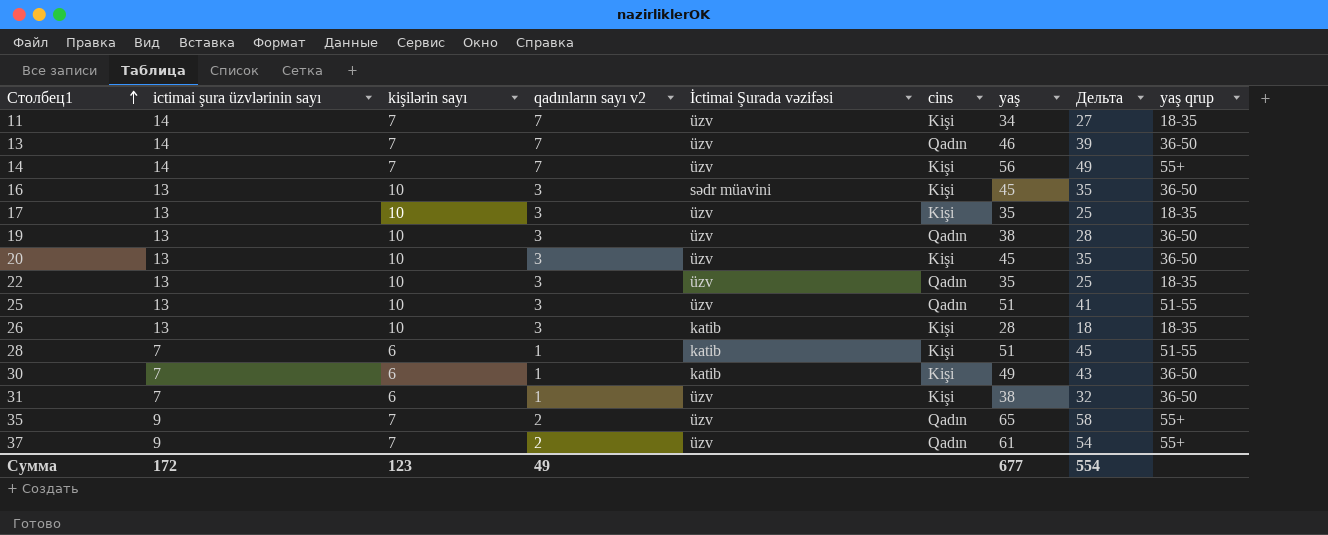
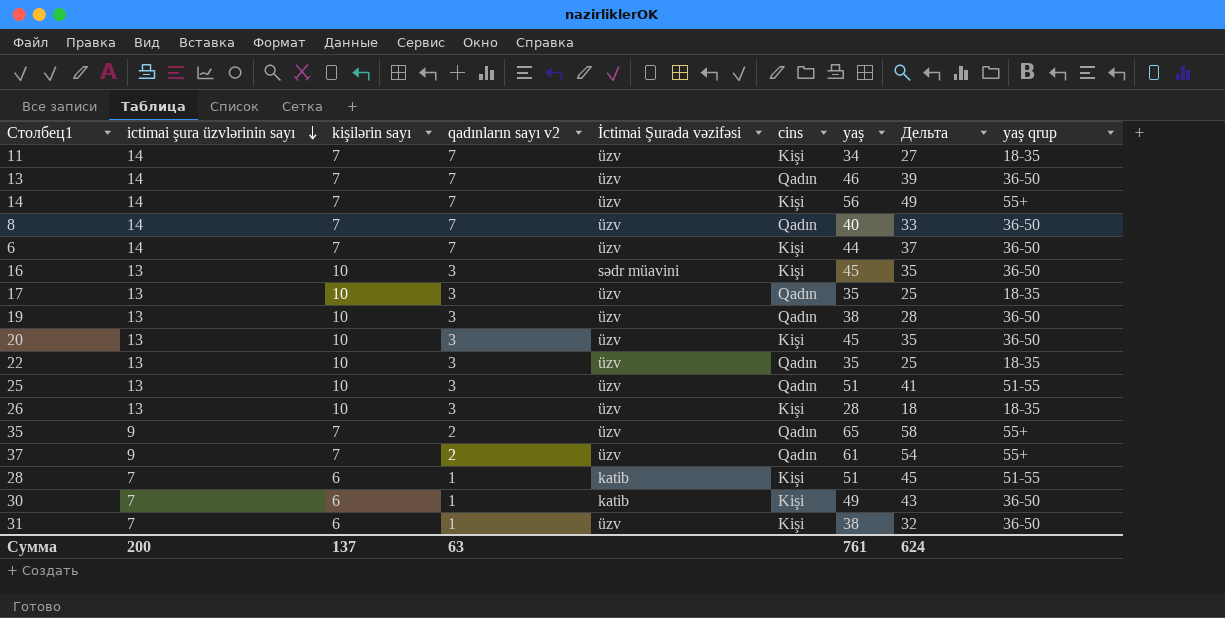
row order: Столбец1 ascending -> ictimai şura üzvlərinin sayı descending
row 8: none -> 14 | 7 | 7 | üzv | Qadın | 40 | 33 | 36-50
row 6: none -> 14 | 7 | 7 | üzv | Kişi | 44 | 37 | 36-50
17 | cins: Kişi -> Qadın
26 | İctimai Şurada vəzifəsi: katib -> üzv
Сумма | ictimai şura üzvlərinin sayı: 172 -> 200
Сумма | kişilərin sayı: 123 -> 137
Сумма | qadınların sayı v2: 49 -> 63
Сумма | yaş: 677 -> 761
Сумма | Дельта: 554 -> 624

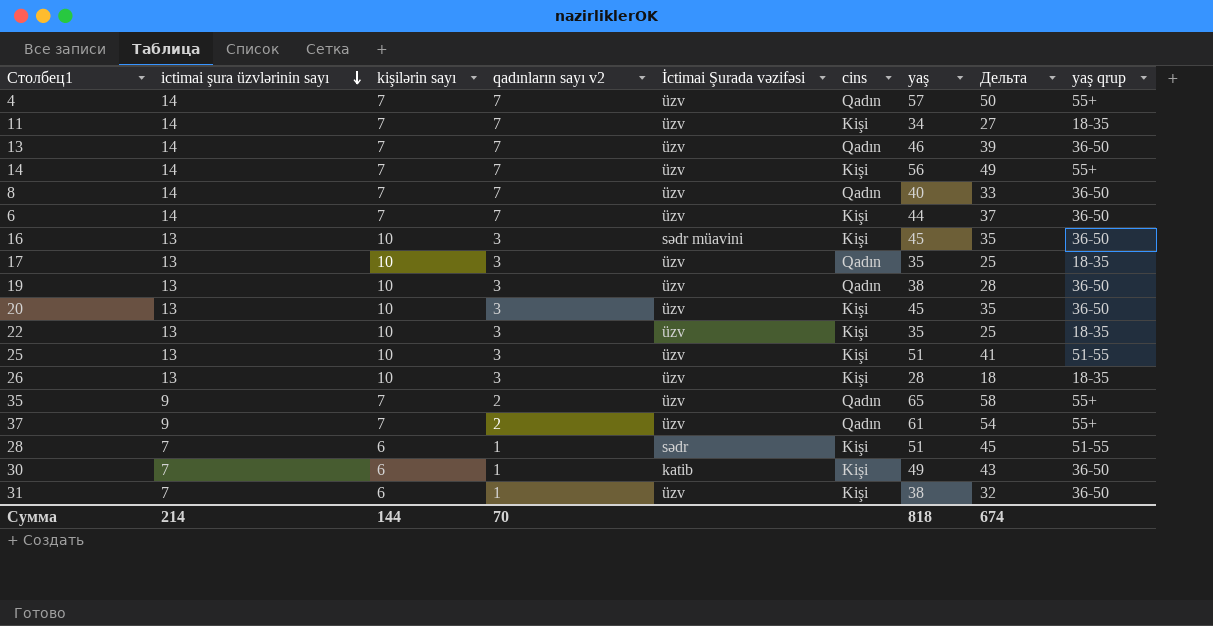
row 4: none -> 14 | 7 | 7 | üzv | Qadın | 57 | 50 | 55+
22 | cins: Qadın -> Kişi
25 | cins: Qadın -> Kişi
28 | İctimai Şurada vəzifəsi: katib -> sədr
Сумма | ictimai şura üzvlərinin sayı: 200 -> 214
Сумма | kişilərin sayı: 137 -> 144
Сумма | qadınların sayı v2: 63 -> 70
Сумма | yaş: 761 -> 818
Сумма | Дельта: 624 -> 674

